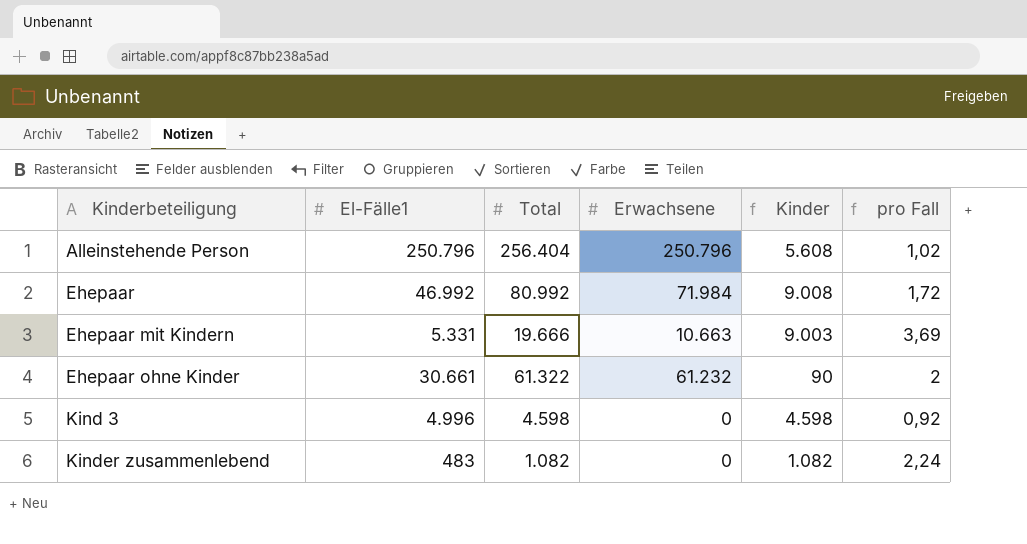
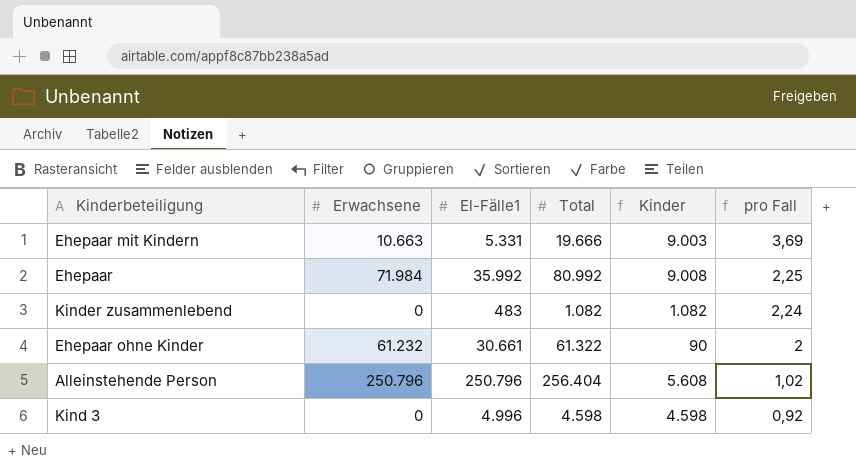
row order: Kinderbeteiligung ascending -> pro Fall descending
column Erwachsene | position: 4 -> 2
Ehepaar | El-Fälle1: 46.992 -> 35.992
Ehepaar | pro Fall: 1,72 -> 2,25

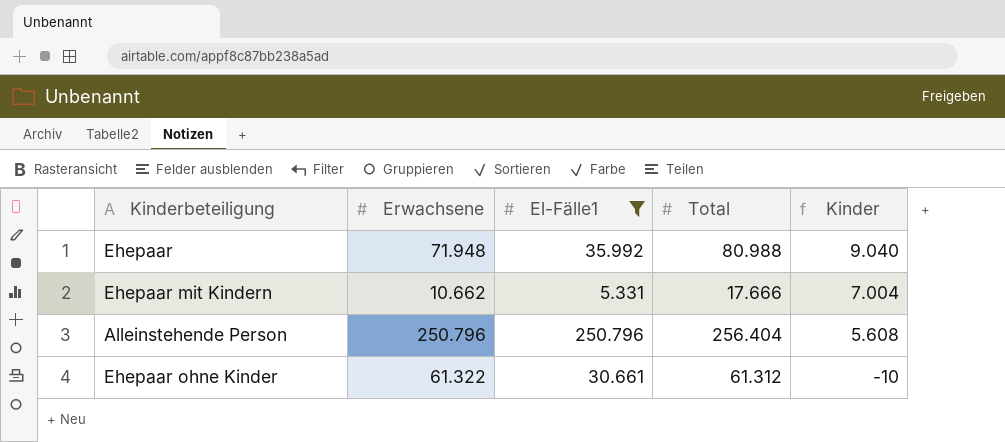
filter: none -> El-Fälle1 >= 5.331
row order: pro Fall descending -> Kinder descending
column pro Fall | formula: [Total] / [El-Fälle1] -> none
Ehepaar | Erwachsene: 71.984 -> 71.948
Ehepaar | Total: 80.992 -> 80.988
Ehepaar | Kinder: 9.008 -> 9.040
Ehepaar mit Kindern | Erwachsene: 10.663 -> 10.662
Ehepaar mit Kindern | Total: 19.666 -> 17.666
Ehepaar mit Kindern | Kinder: 9.003 -> 7.004
Ehepaar ohne Kinder | Erwachsene: 61.232 -> 61.322
Ehepaar ohne Kinder | Total: 61.322 -> 61.312
Ehepaar ohne Kinder | Kinder: 90 -> -10

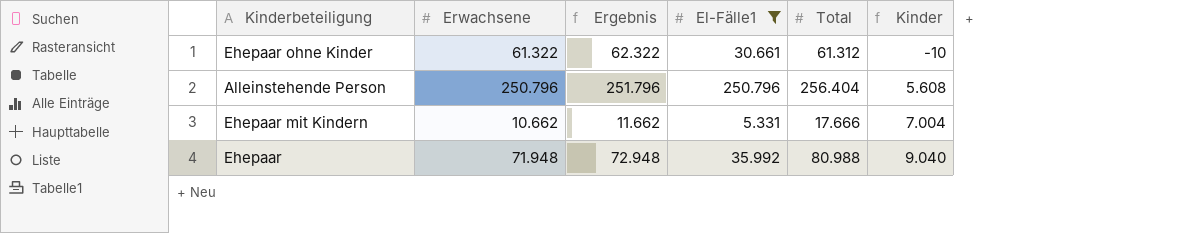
row order: Kinder descending -> Kinder ascending
column Ergebnis | formula: none -> [Erwachsene] + 1000

